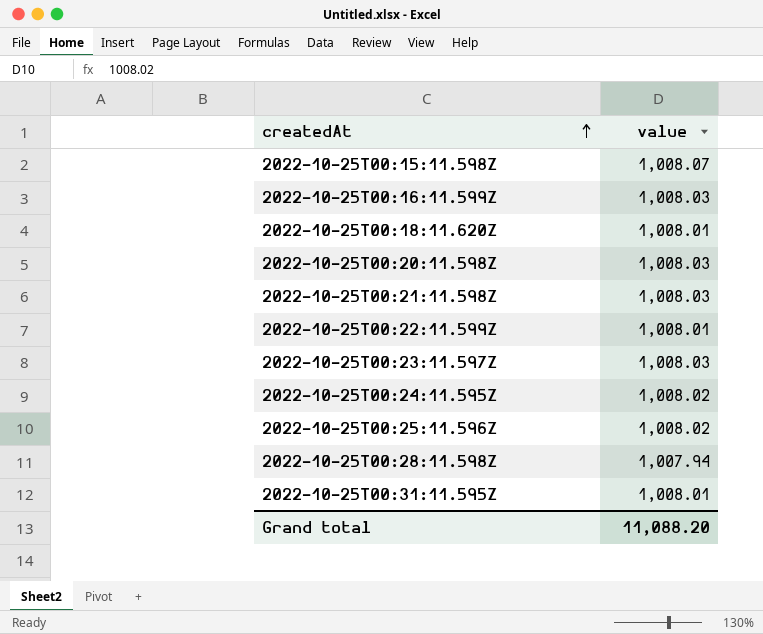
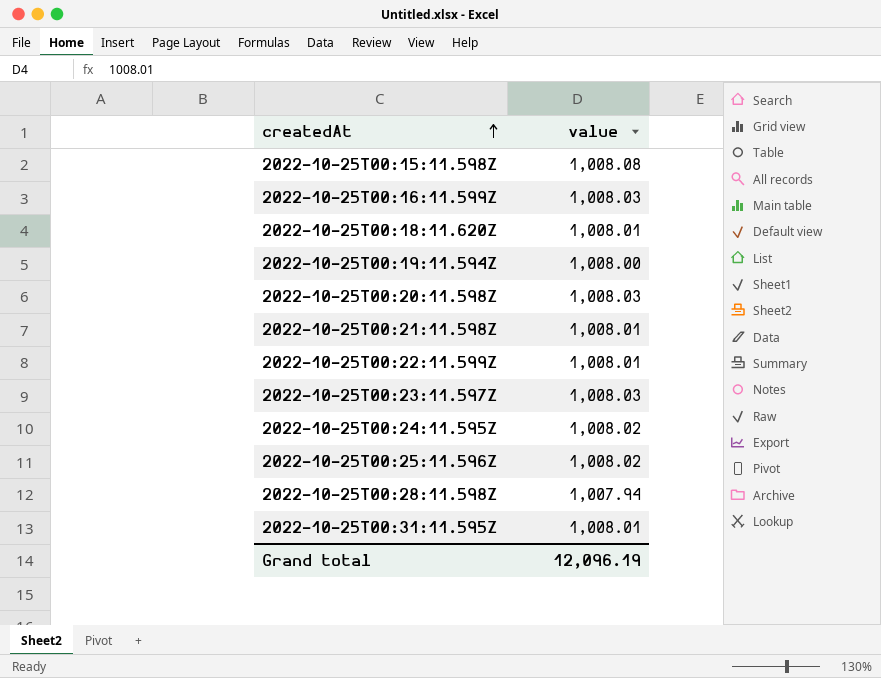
2022-10-25T00:15:11.598Z | value: 1,008.07 -> 1,008.08
row 2022-10-25T00:19:11.594Z: none -> 1,008.00
2022-10-25T00:21:11.598Z | value: 1,008.03 -> 1,008.01
Grand total | value: 11,088.20 -> 12,096.19

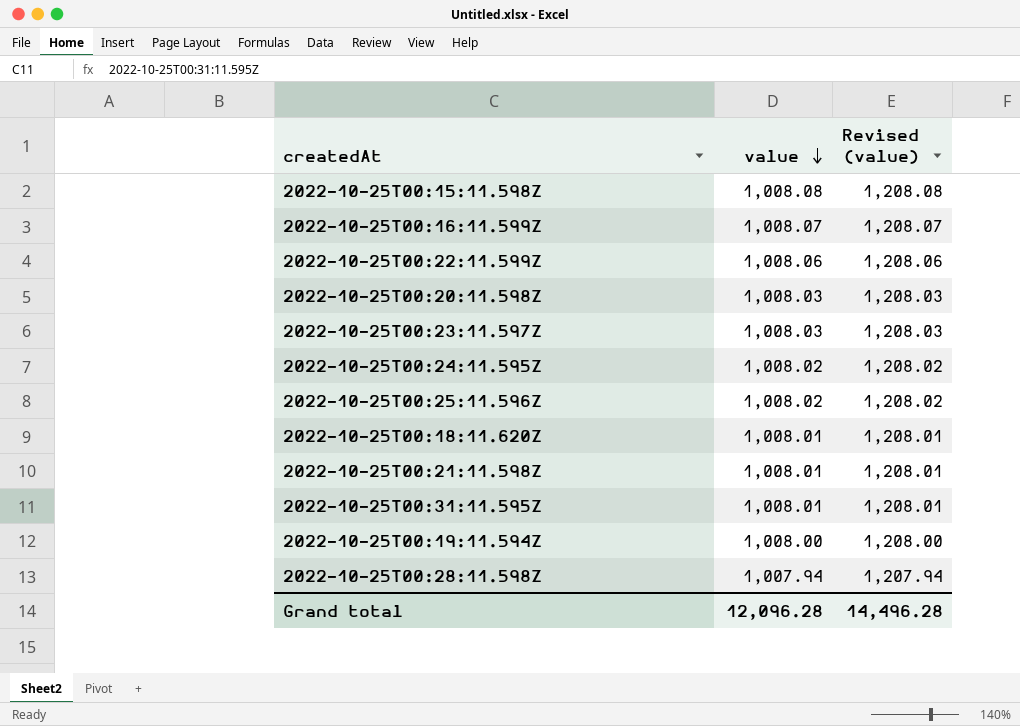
row order: createdAt ascending -> value descending
column Revised (value) | formula: none -> [value] + 200
2022-10-25T00:16:11.599Z | value: 1,008.03 -> 1,008.07
2022-10-25T00:22:11.599Z | value: 1,008.01 -> 1,008.06
Grand total | value: 12,096.19 -> 12,096.28

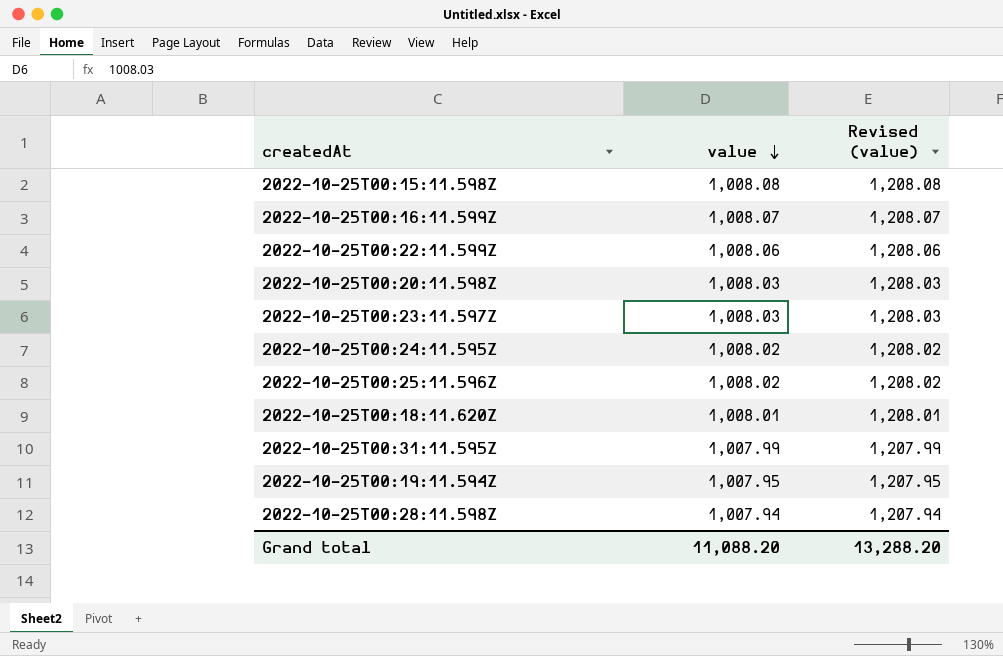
row 2022-10-25T00:21:11.598Z: 1,008.01 | 1,208.01 -> none
2022-10-25T00:31:11.595Z | value: 1,008.01 -> 1,007.99
2022-10-25T00:31:11.595Z | Revised (value): 1,208.01 -> 1,207.99
2022-10-25T00:19:11.594Z | value: 1,008.00 -> 1,007.95
2022-10-25T00:19:11.594Z | Revised (value): 1,208.00 -> 1,207.95
Grand total | value: 12,096.28 -> 11,088.20
Grand total | Revised (value): 14,496.28 -> 13,288.20

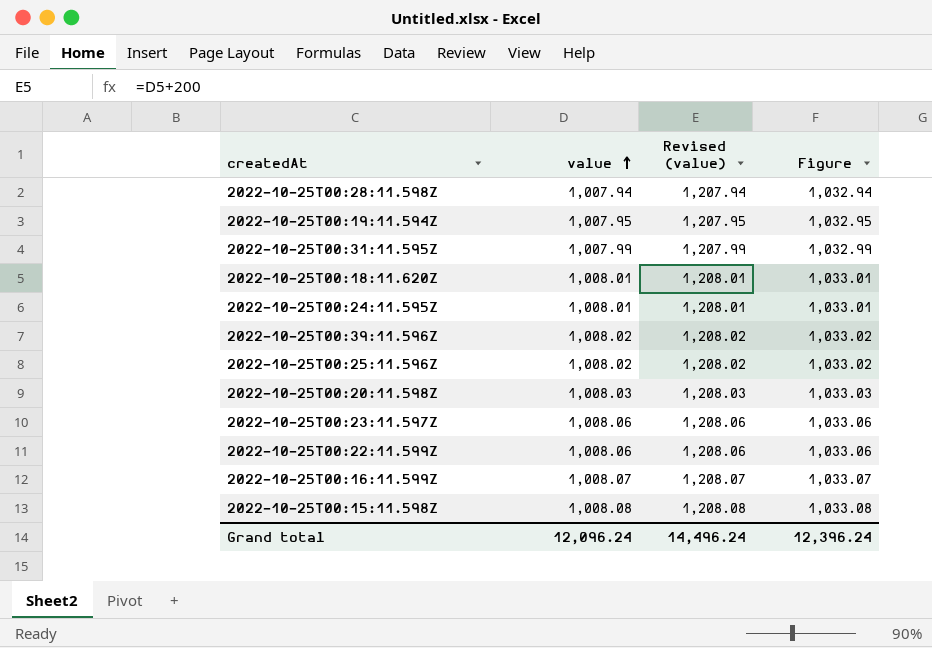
row order: value descending -> value ascending
column Figure | formula: none -> [value] + 25
2022-10-25T00:24:11.595Z | value: 1,008.02 -> 1,008.01
2022-10-25T00:24:11.595Z | Revised (value): 1,208.02 -> 1,208.01
row 2022-10-25T00:39:11.596Z: none -> 1,008.02 | 1,208.02 | 1,033.02
2022-10-25T00:23:11.597Z | value: 1,008.03 -> 1,008.06
2022-10-25T00:23:11.597Z | Revised (value): 1,208.03 -> 1,208.06
Grand total | value: 11,088.20 -> 12,096.24
Grand total | Revised (value): 13,288.20 -> 14,496.24

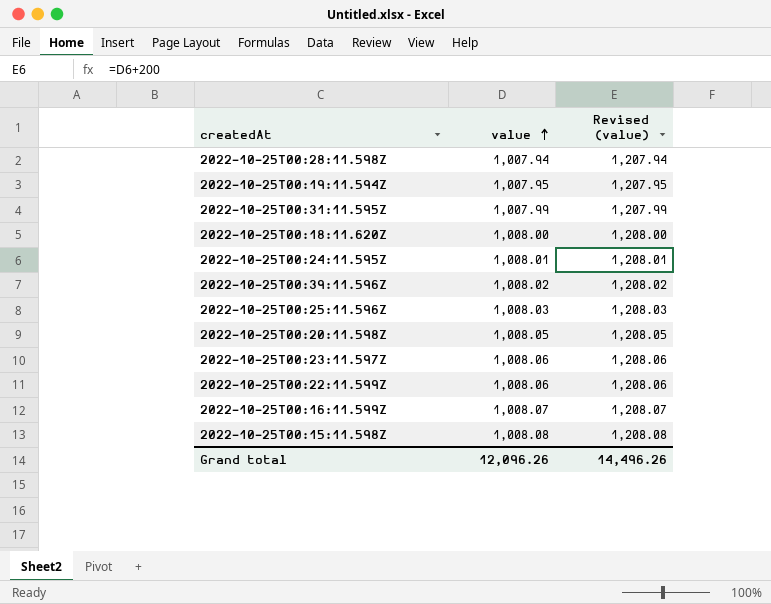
column Figure | formula: [value] + 25 -> none
2022-10-25T00:18:11.620Z | value: 1,008.01 -> 1,008.00
2022-10-25T00:18:11.620Z | Revised (value): 1,208.01 -> 1,208.00
2022-10-25T00:25:11.596Z | value: 1,008.02 -> 1,008.03
2022-10-25T00:25:11.596Z | Revised (value): 1,208.02 -> 1,208.03
2022-10-25T00:20:11.598Z | value: 1,008.03 -> 1,008.05
2022-10-25T00:20:11.598Z | Revised (value): 1,208.03 -> 1,208.05
Grand total | value: 12,096.24 -> 12,096.26
Grand total | Revised (value): 14,496.24 -> 14,496.26

